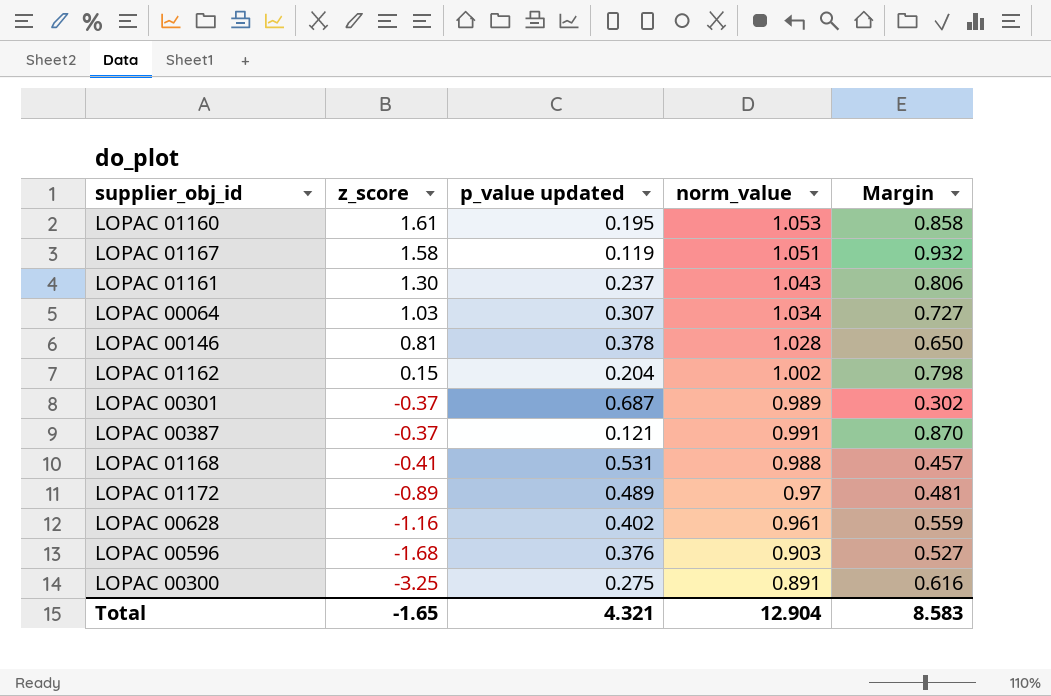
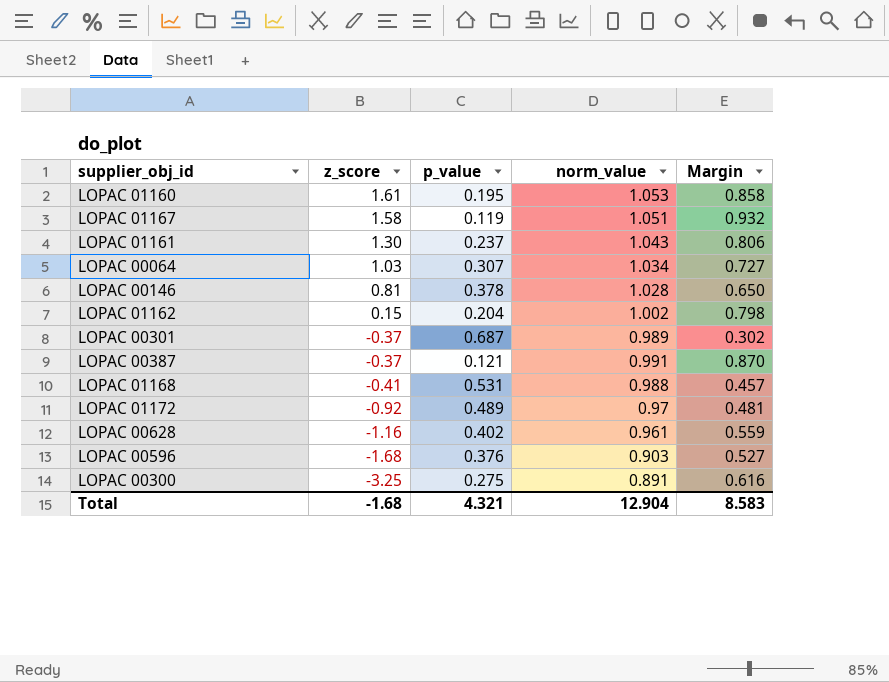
column name: p_value updated -> p_value
LOPAC 01172 | z_score: -0.89 -> -0.92
Total | z_score: -1.65 -> -1.68

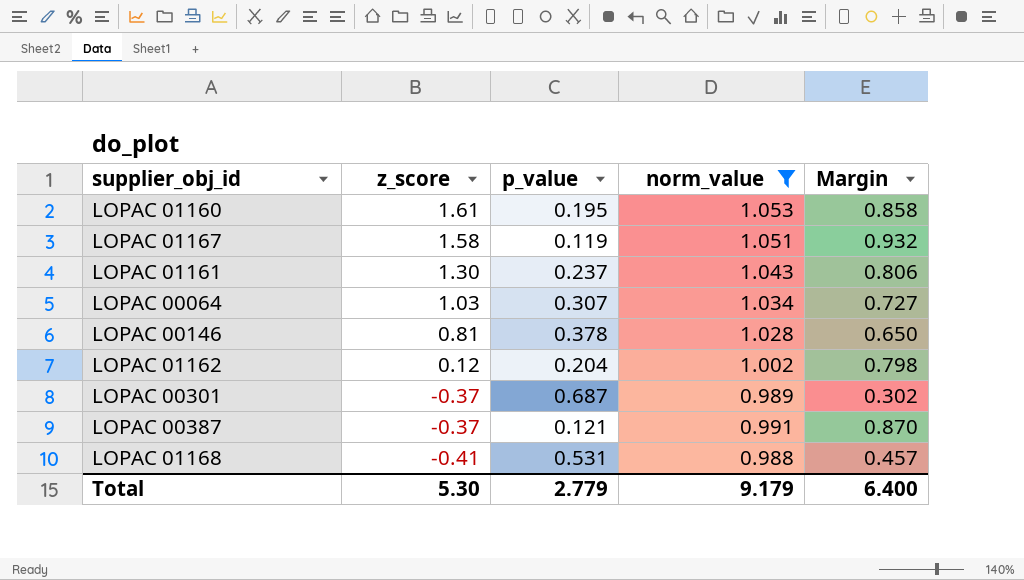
filter: none -> norm_value >= 0.988
LOPAC 01162 | z_score: 0.15 -> 0.12
Total | z_score: -1.68 -> 5.30
Total | p_value: 4.321 -> 2.779
Total | norm_value: 12.904 -> 9.179
Total | Margin: 8.583 -> 6.400

